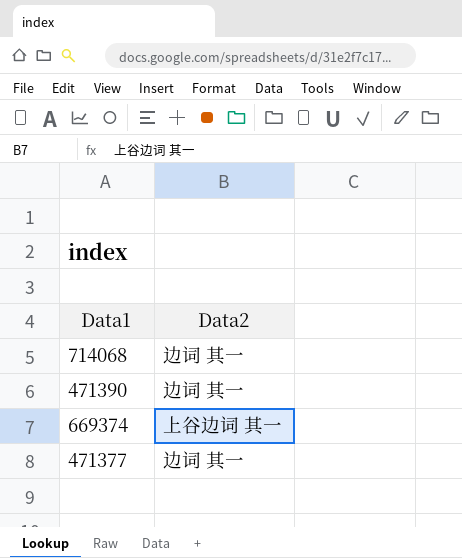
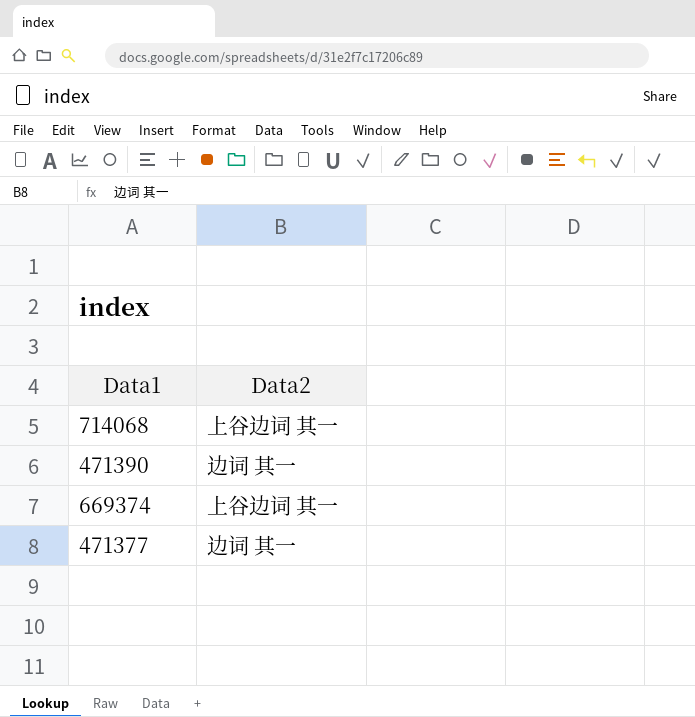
714068 | Data2: 边词 其一 -> 上谷边词 其一

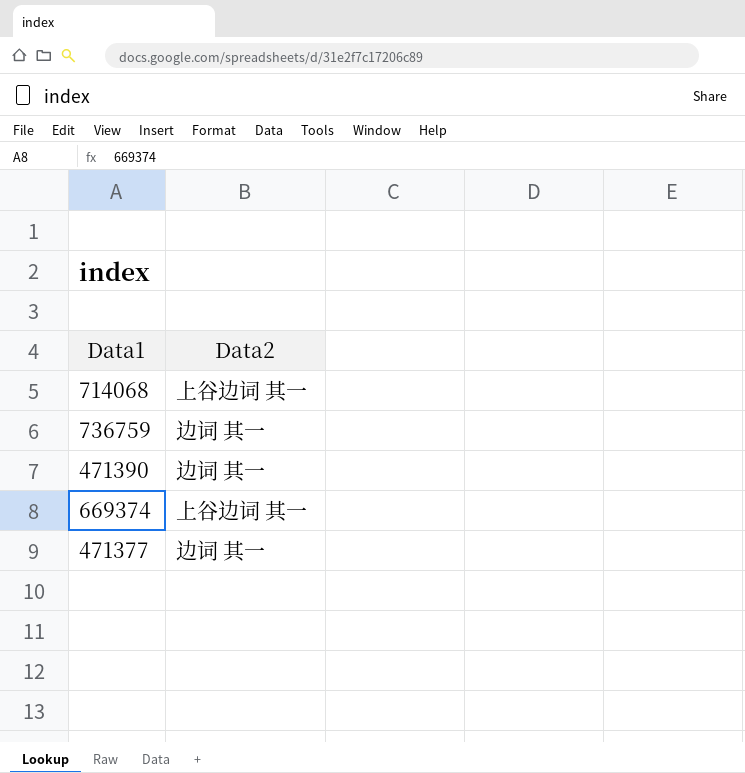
row 736759: none -> 边词 其一

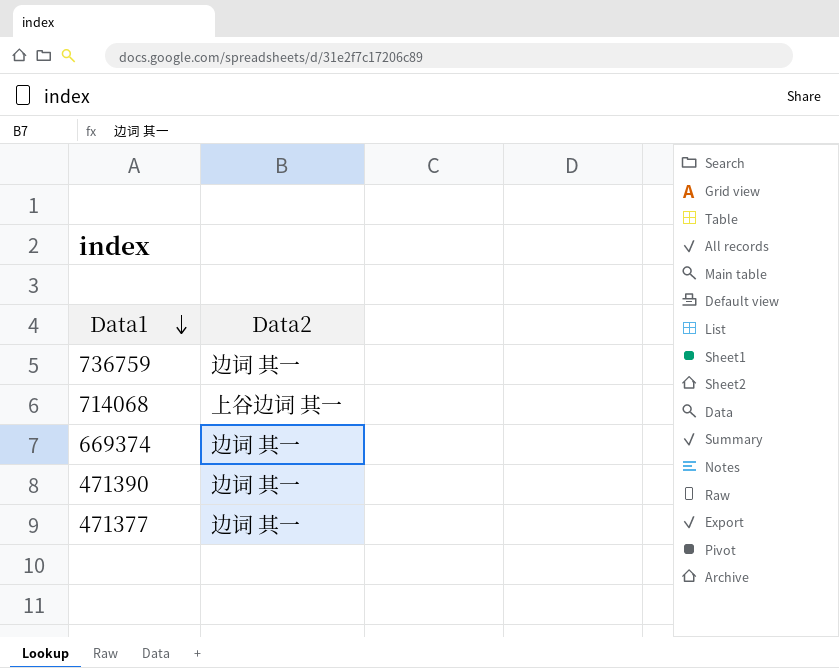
row order: none -> Data1 descending
669374 | Data2: 上谷边词 其一 -> 边词 其一

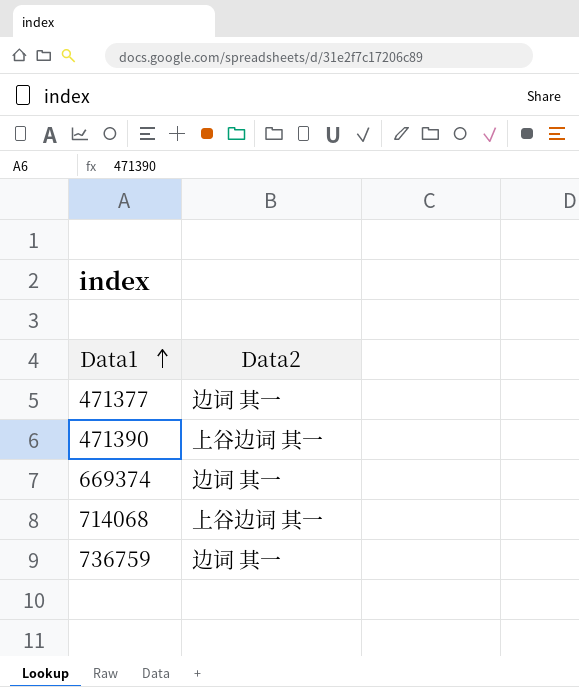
row order: Data1 descending -> Data1 ascending
471390 | Data2: 边词 其一 -> 上谷边词 其一

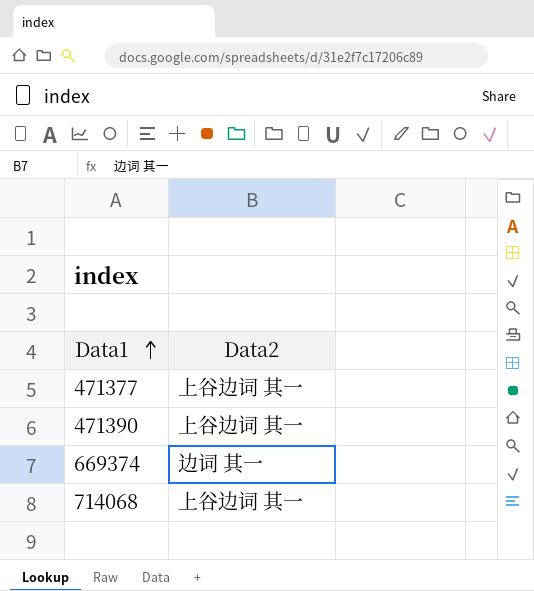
row 736759: 边词 其一 -> none
471377 | Data2: 边词 其一 -> 上谷边词 其一

